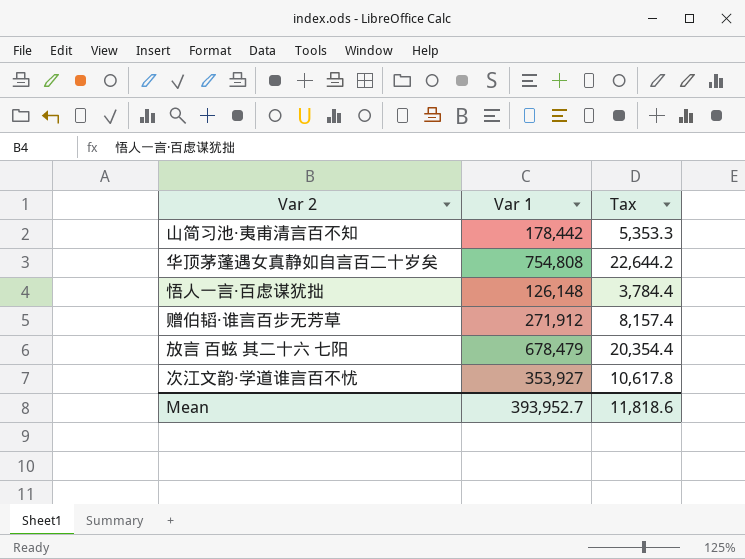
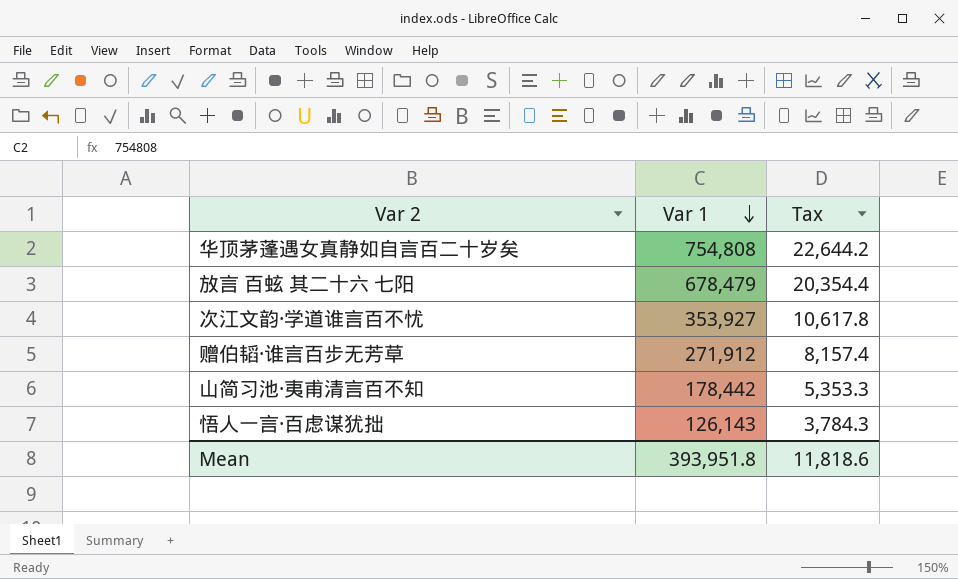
row order: none -> Var 1 descending
悟人一言·百虑谋犹拙 | Var 1: 126,148 -> 126,143
悟人一言·百虑谋犹拙 | Tax: 3,784.4 -> 3,784.3
Mean | Var 1: 393,952.7 -> 393,951.8

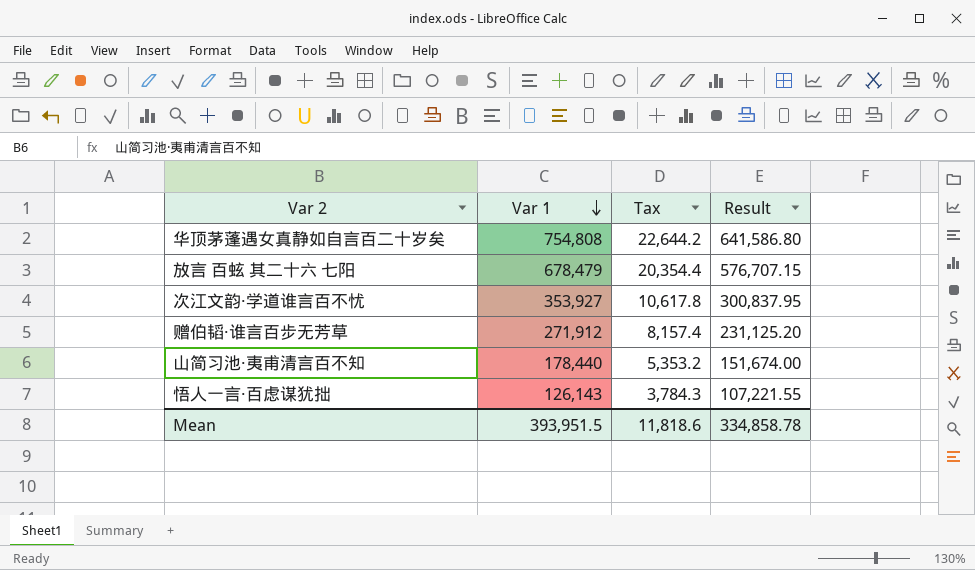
column Result | formula: none -> [Var 1] * 0.85
山简习池·夷甫清言百不知 | Var 1: 178,442 -> 178,440
山简习池·夷甫清言百不知 | Tax: 5,353.3 -> 5,353.2
Mean | Var 1: 393,951.8 -> 393,951.5

